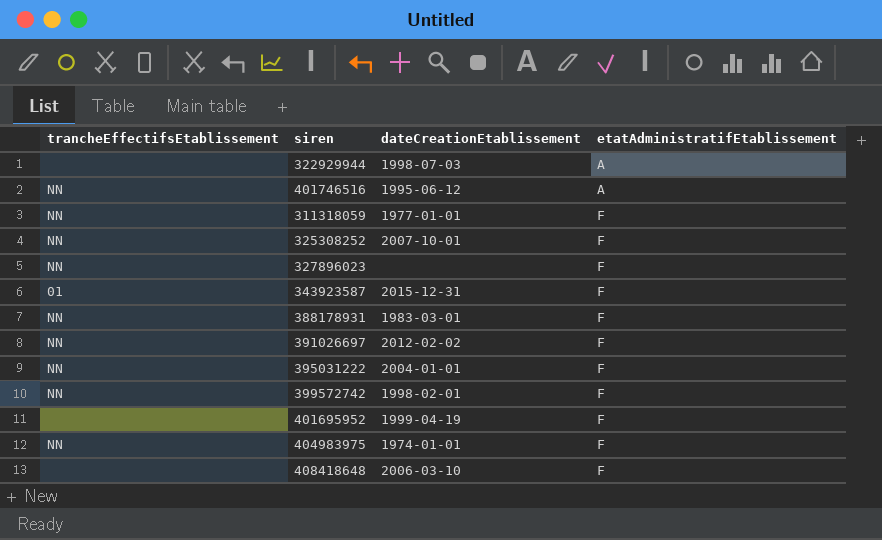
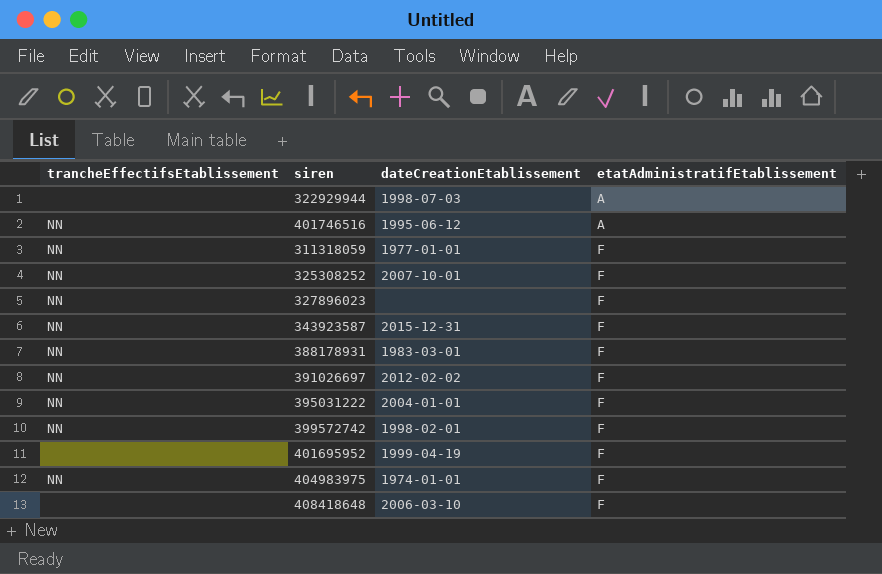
343923587 | trancheEffectifsEtablissement: 01 -> NN

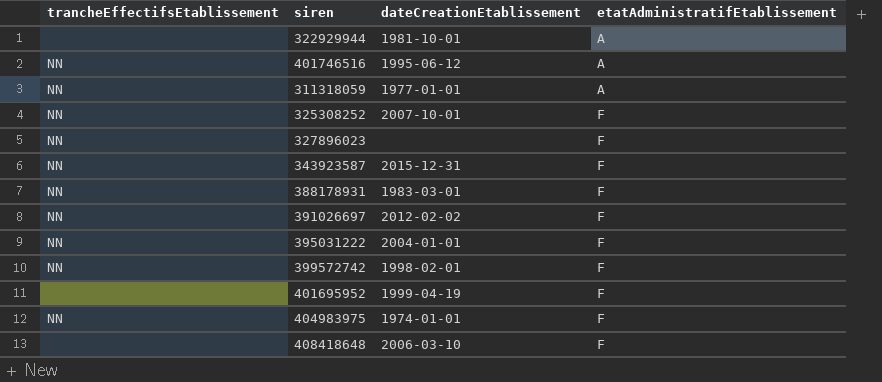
322929944 | dateCreationEtablissement: 1998-07-03 -> 1981-10-01
311318059 | etatAdministratifEtablissement: F -> A

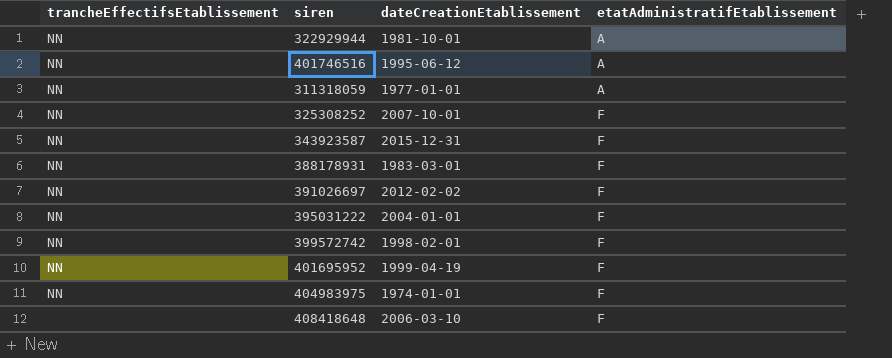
row 327896023: NN | none | F -> none
322929944 | trancheEffectifsEtablissement: none -> NN
401695952 | trancheEffectifsEtablissement: none -> NN

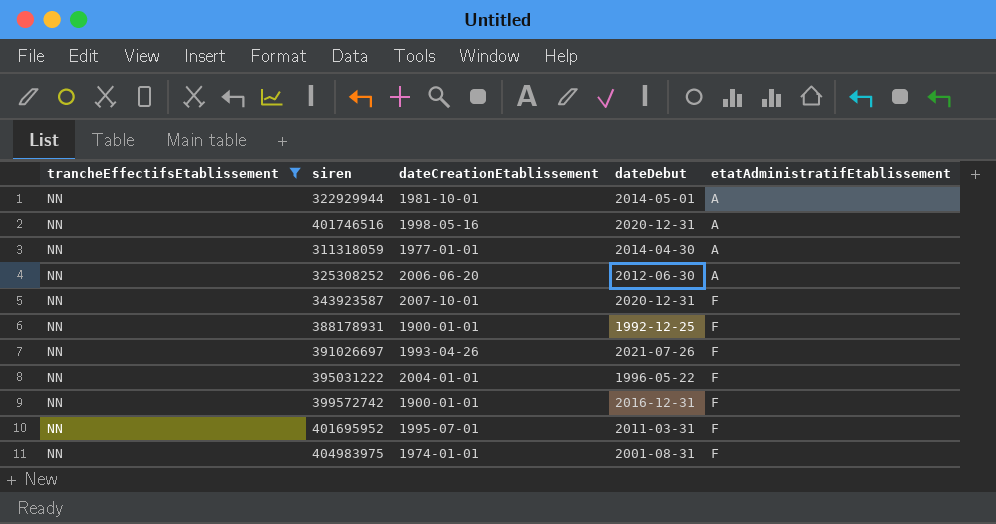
filter: none -> trancheEffectifsEtablissement = NN
column dateDebut | position: none -> 4
401746516 | dateCreationEtablissement: 1995-06-12 -> 1998-05-16
325308252 | dateCreationEtablissement: 2007-10-01 -> 2006-06-20
325308252 | etatAdministratifEtablissement: F -> A
343923587 | dateCreationEtablissement: 2015-12-31 -> 2007-10-01
388178931 | dateCreationEtablissement: 1983-03-01 -> 1900-01-01
391026697 | dateCreationEtablissement: 2012-02-02 -> 1993-04-26
399572742 | dateCreationEtablissement: 1998-02-01 -> 1900-01-01
401695952 | dateCreationEtablissement: 1999-04-19 -> 1995-07-01

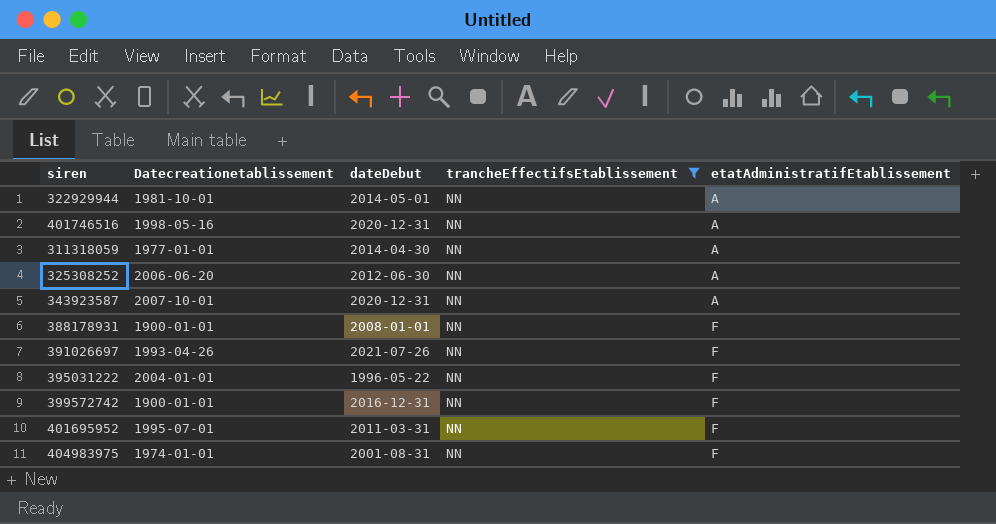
column name: dateCreationEtablissement -> Datecreationetablissement
column trancheEffectifsEtablissement | position: 1 -> 4
343923587 | etatAdministratifEtablissement: F -> A
388178931 | dateDebut: 1992-12-25 -> 2008-01-01

